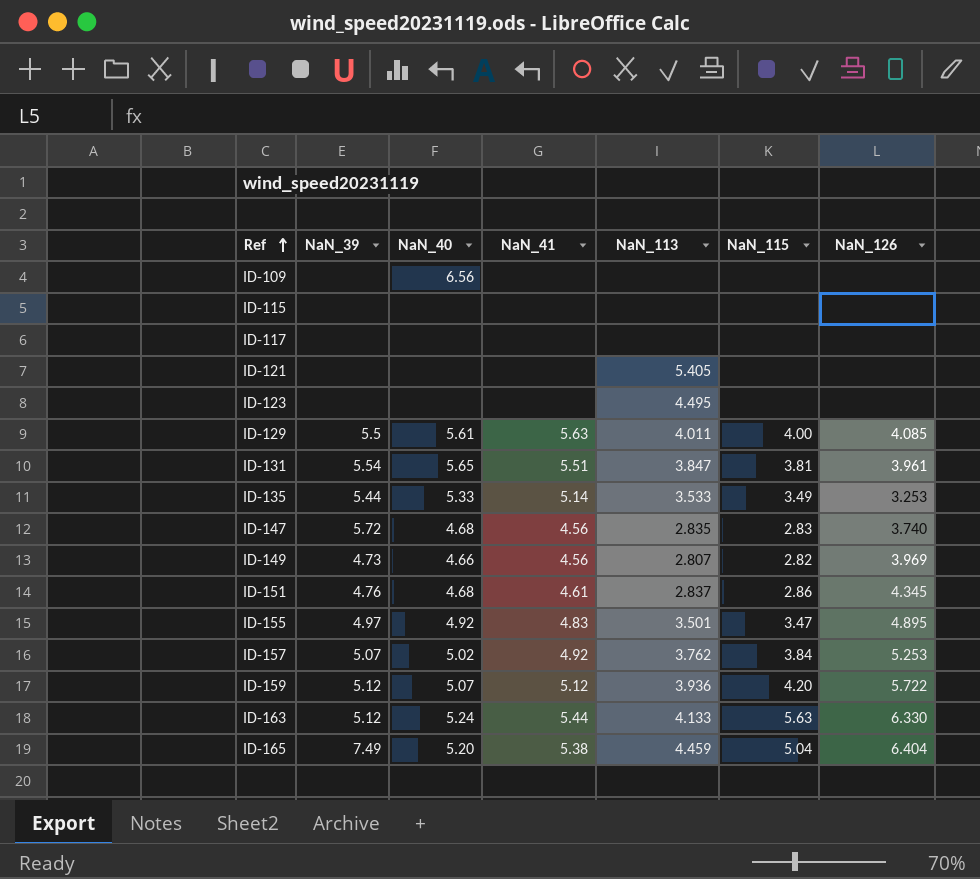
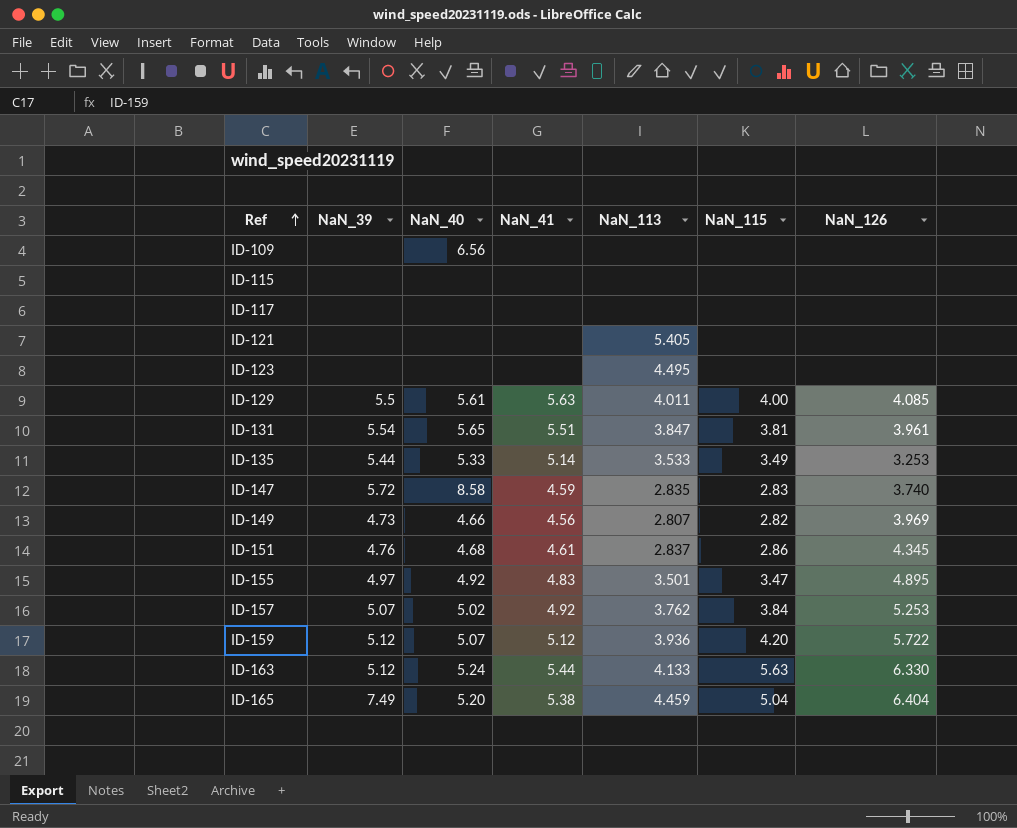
ID-147 | NaN_40: 4.68 -> 8.58
ID-147 | NaN_41: 4.56 -> 4.59

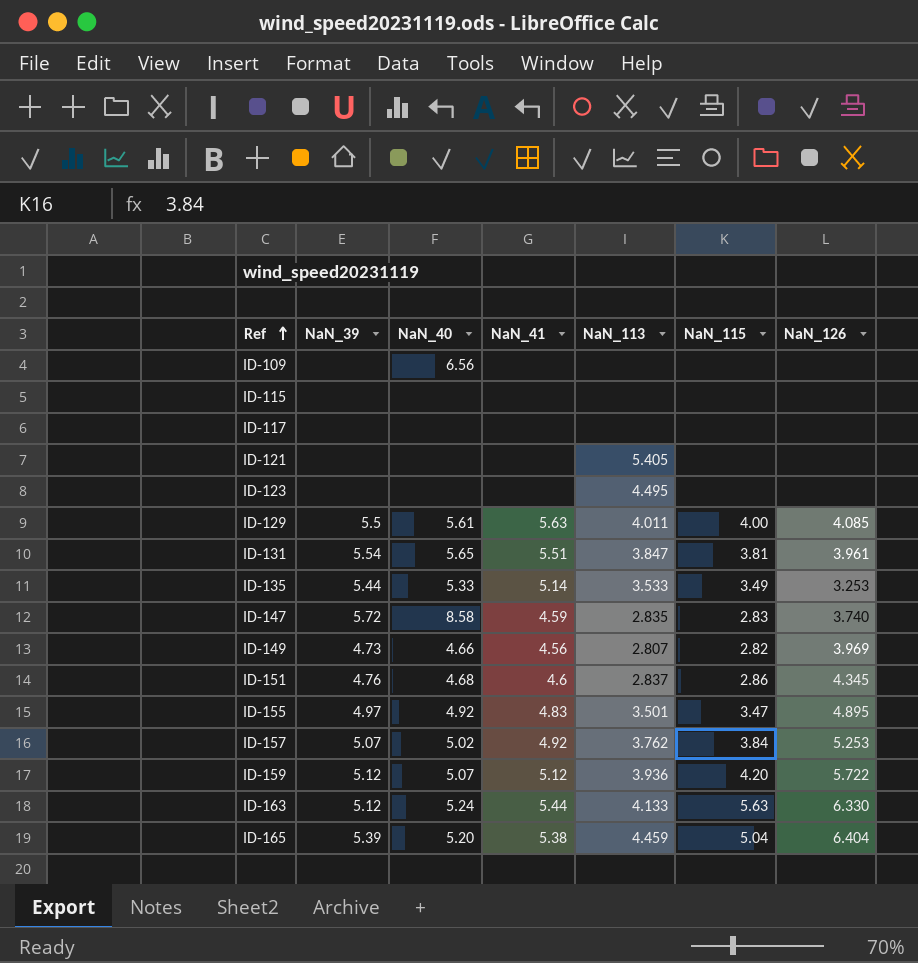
ID-151 | NaN_41: 4.61 -> 4.6
ID-165 | NaN_39: 7.49 -> 5.39

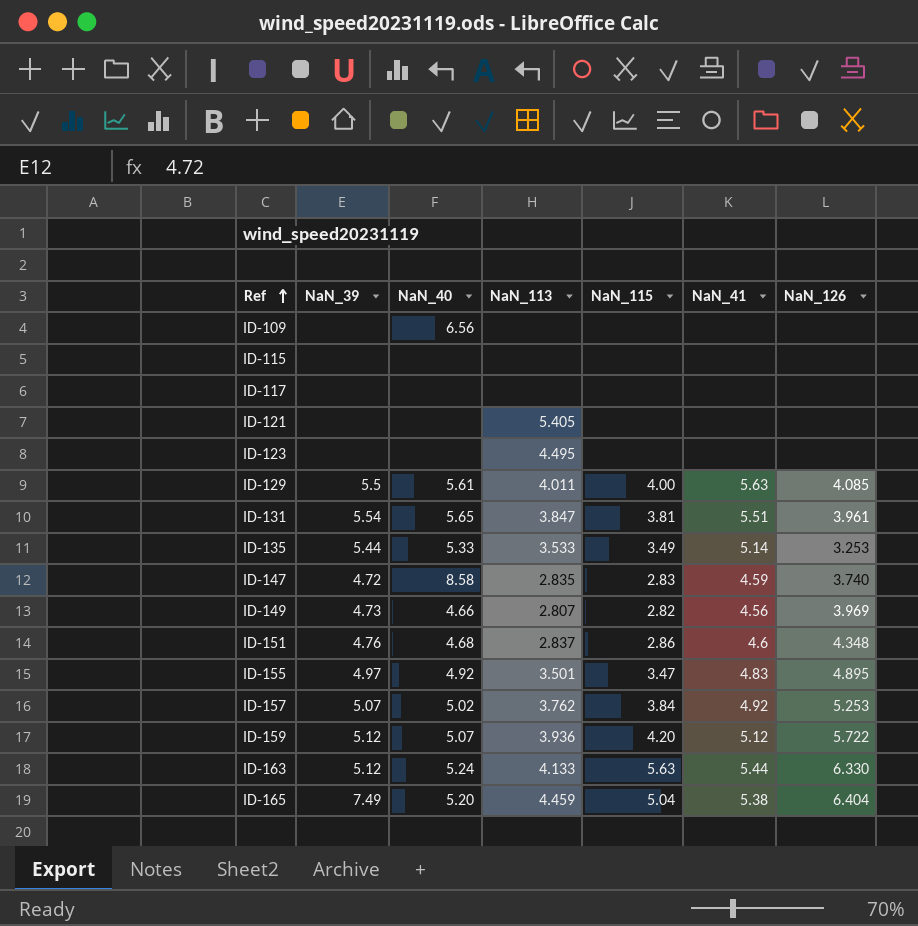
column NaN_41 | position: 4 -> 6
ID-147 | NaN_39: 5.72 -> 4.72
ID-151 | NaN_126: 4.345 -> 4.348
ID-165 | NaN_39: 5.39 -> 7.49

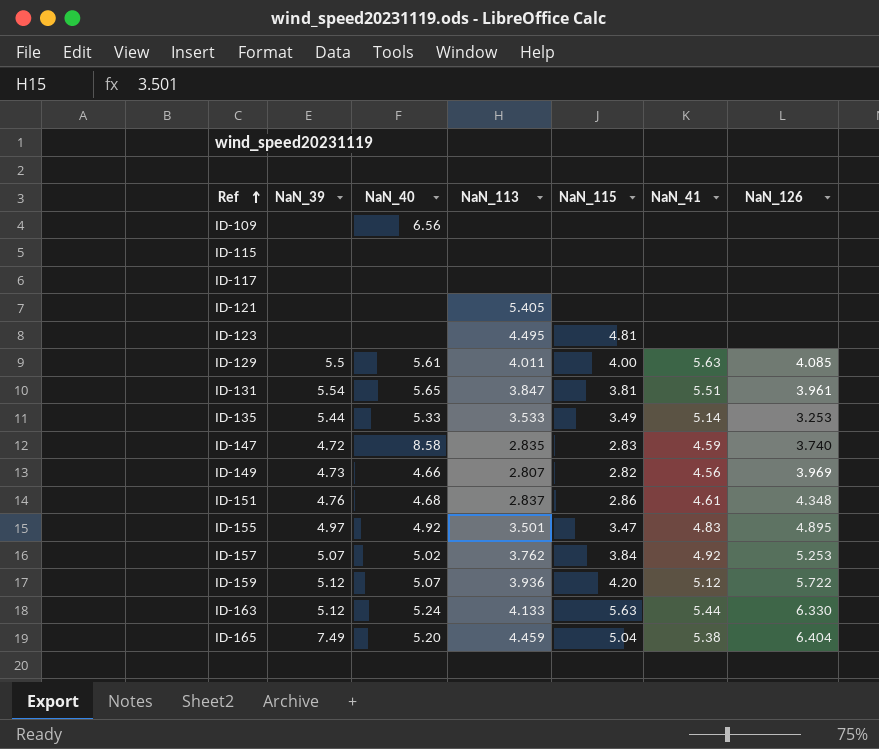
ID-123 | NaN_115: none -> 4.81
ID-151 | NaN_41: 4.6 -> 4.61

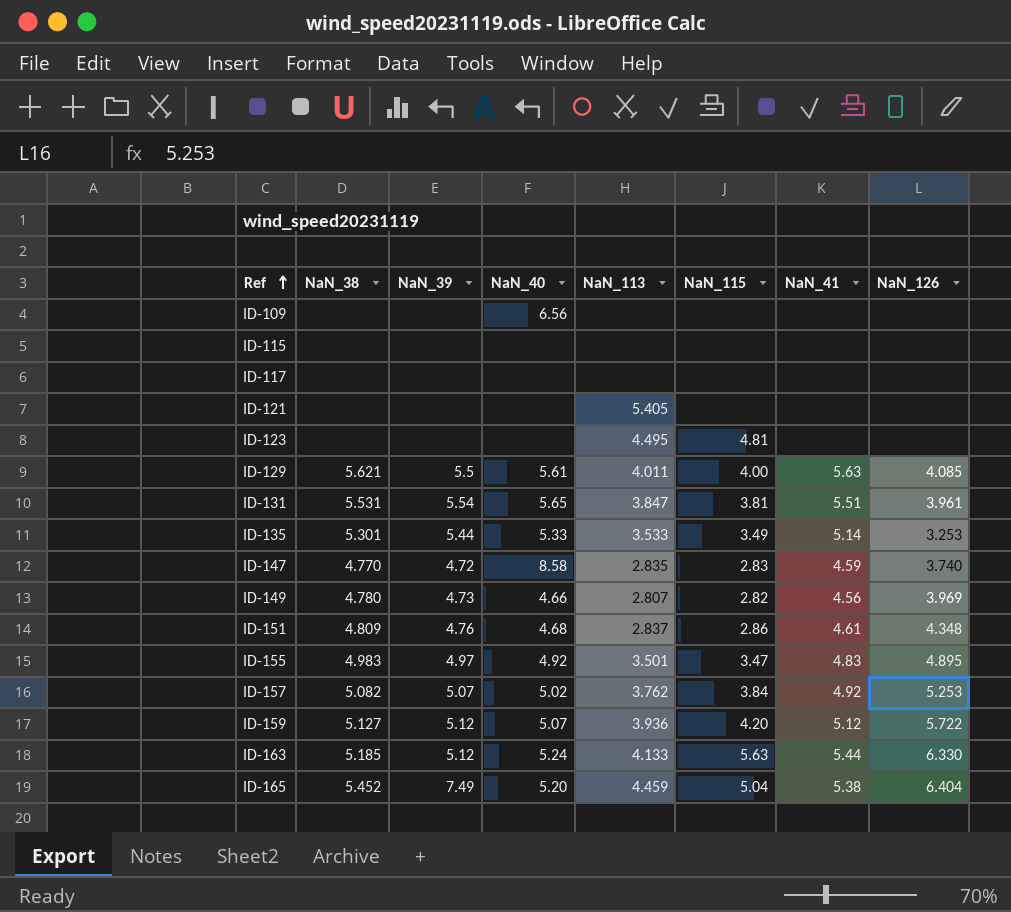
column NaN_38 | position: none -> 2

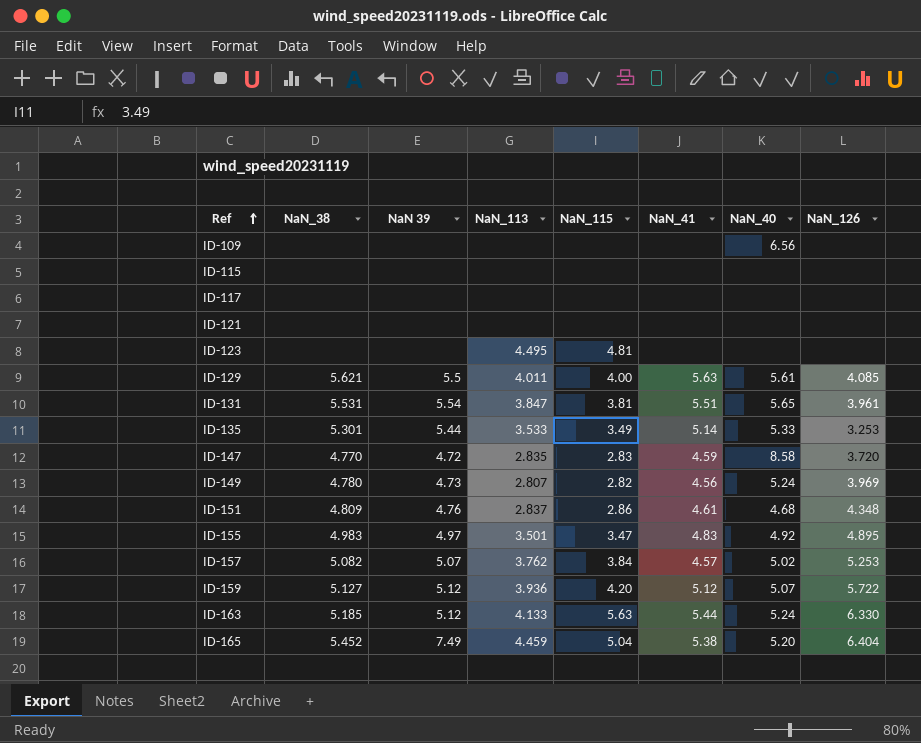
column name: NaN_39 -> NaN 39
column NaN_40 | position: 4 -> 7
ID-121 | NaN_113: 5.405 -> none
ID-147 | NaN_126: 3.740 -> 3.720
ID-149 | NaN_40: 4.66 -> 5.24
ID-157 | NaN_41: 4.92 -> 4.57

